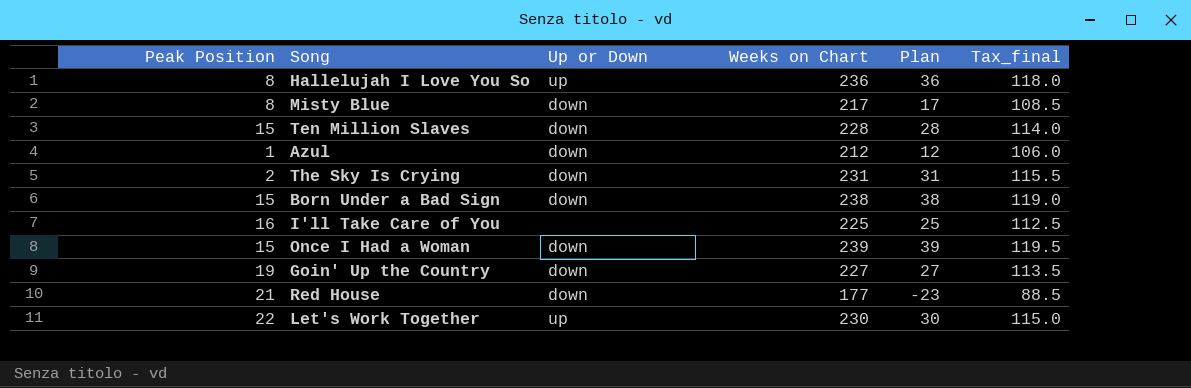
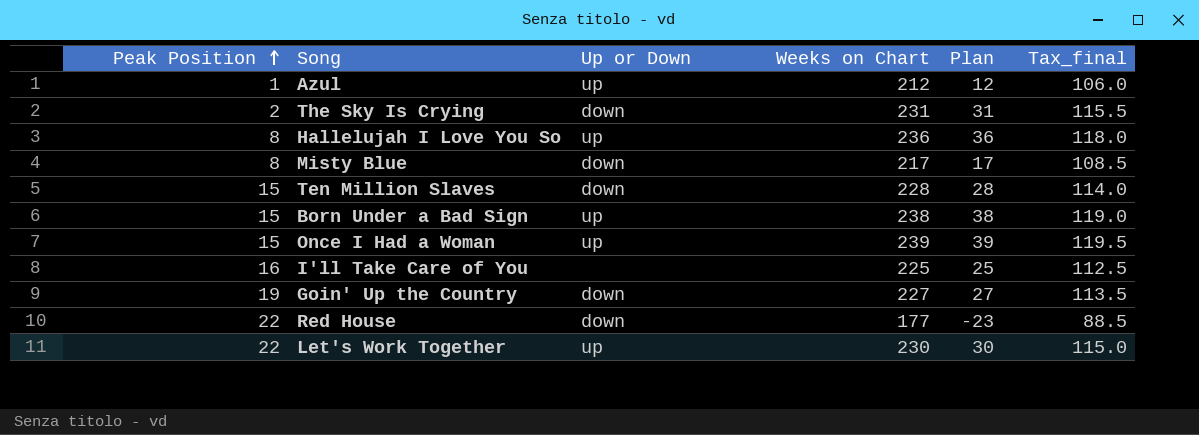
row order: none -> Peak Position ascending
Azul | Up or Down: down -> up
Born Under a Bad Sign | Up or Down: down -> up
Once I Had a Woman | Up or Down: down -> up
Red House | Peak Position: 21 -> 22

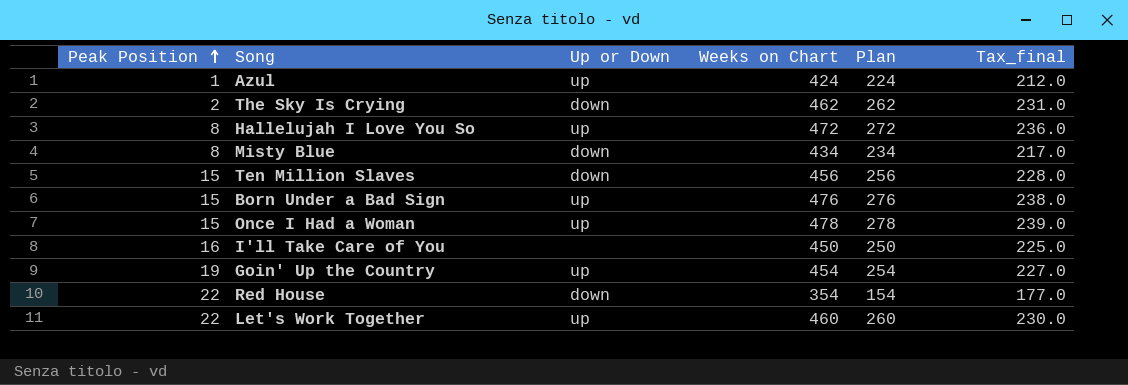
Azul | Weeks on Chart: 212 -> 424
Azul | Plan: 12 -> 224
Azul | Tax_final: 106.0 -> 212.0
The Sky Is Crying | Weeks on Chart: 231 -> 462
The Sky Is Crying | Plan: 31 -> 262
The Sky Is Crying | Tax_final: 115.5 -> 231.0
Hallelujah I Love You So | Weeks on Chart: 236 -> 472
Hallelujah I Love You So | Plan: 36 -> 272
Hallelujah I Love You So | Tax_final: 118.0 -> 236.0
Misty Blue | Weeks on Chart: 217 -> 434
Misty Blue | Plan: 17 -> 234
Misty Blue | Tax_final: 108.5 -> 217.0
Ten Million Slaves | Weeks on Chart: 228 -> 456
Ten Million Slaves | Plan: 28 -> 256
Ten Million Slaves | Tax_final: 114.0 -> 228.0
Born Under a Bad Sign | Weeks on Chart: 238 -> 476
Born Under a Bad Sign | Plan: 38 -> 276
Born Under a Bad Sign | Tax_final: 119.0 -> 238.0
Once I Had a Woman | Weeks on Chart: 239 -> 478
Once I Had a Woman | Plan: 39 -> 278
Once I Had a Woman | Tax_final: 119.5 -> 239.0
I'll Take Care of You | Weeks on Chart: 225 -> 450
I'll Take Care of You | Plan: 25 -> 250
I'll Take Care of You | Tax_final: 112.5 -> 225.0
Goin' Up the Country | Up or Down: down -> up
Goin' Up the Country | Weeks on Chart: 227 -> 454
Goin' Up the Country | Plan: 27 -> 254
Goin' Up the Country | Tax_final: 113.5 -> 227.0
Red House | Weeks on Chart: 177 -> 354
Red House | Plan: -23 -> 154
Red House | Tax_final: 88.5 -> 177.0
Let's Work Together | Weeks on Chart: 230 -> 460
Let's Work Together | Plan: 30 -> 260
Let's Work Together | Tax_final: 115.0 -> 230.0

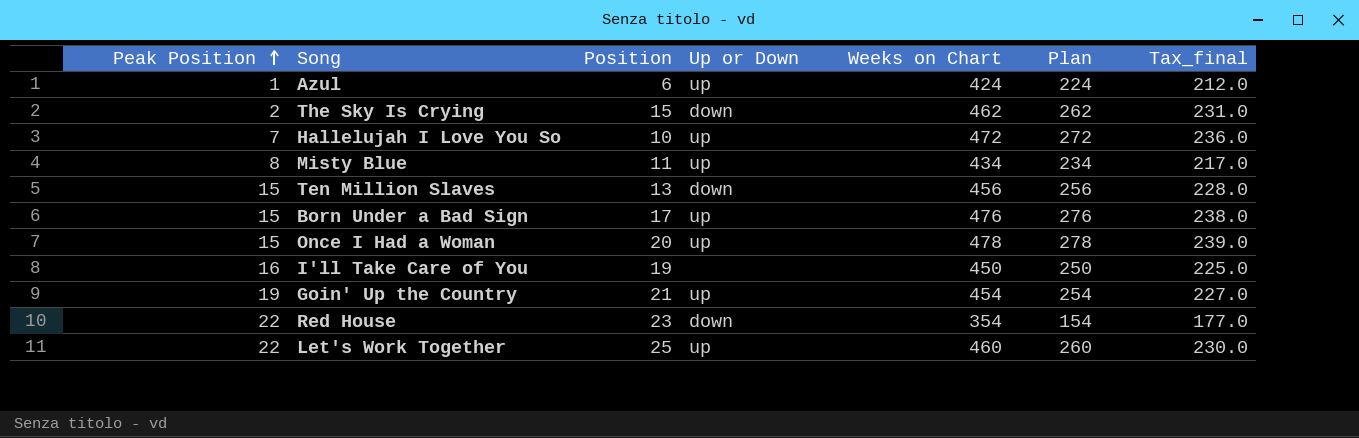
column Position | position: none -> 3
Hallelujah I Love You So | Peak Position: 8 -> 7
Misty Blue | Up or Down: down -> up

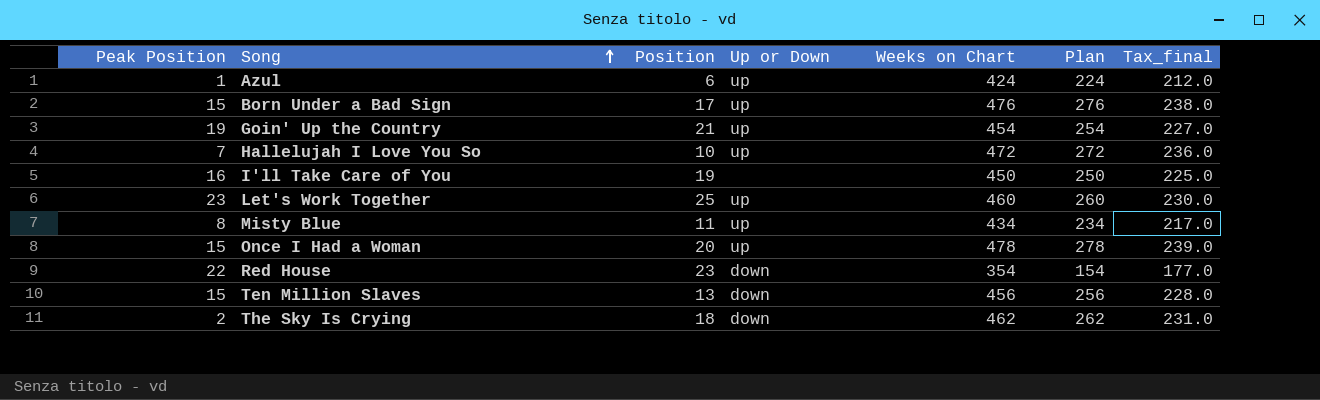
row order: Peak Position ascending -> Song ascending
Let's Work Together | Peak Position: 22 -> 23
The Sky Is Crying | Position: 15 -> 18

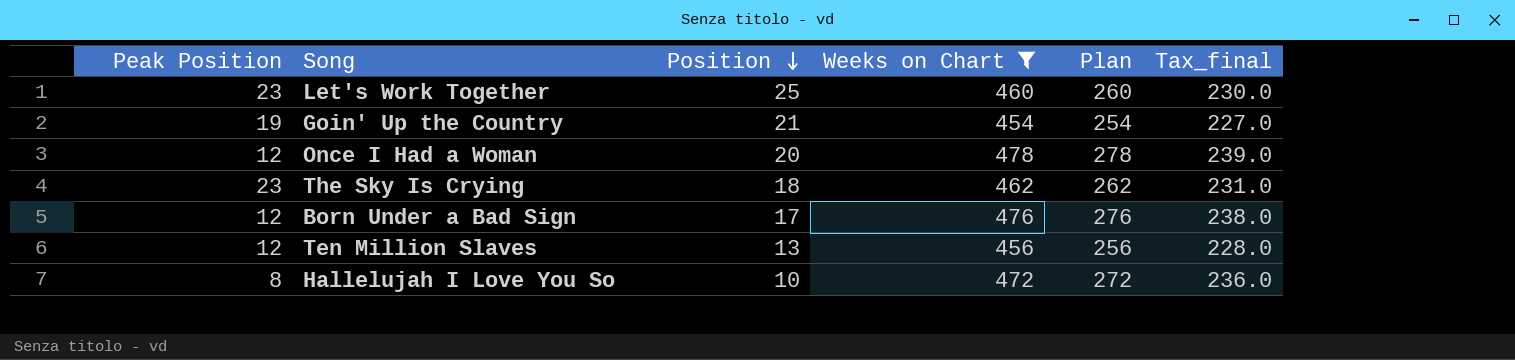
filter: none -> Weeks on Chart >= 454
row order: Song ascending -> Position descending
column Up or Down | position: 4 -> none
Once I Had a Woman | Peak Position: 15 -> 12
The Sky Is Crying | Peak Position: 2 -> 23
Born Under a Bad Sign | Peak Position: 15 -> 12
Ten Million Slaves | Peak Position: 15 -> 12
Hallelujah I Love You So | Peak Position: 7 -> 8

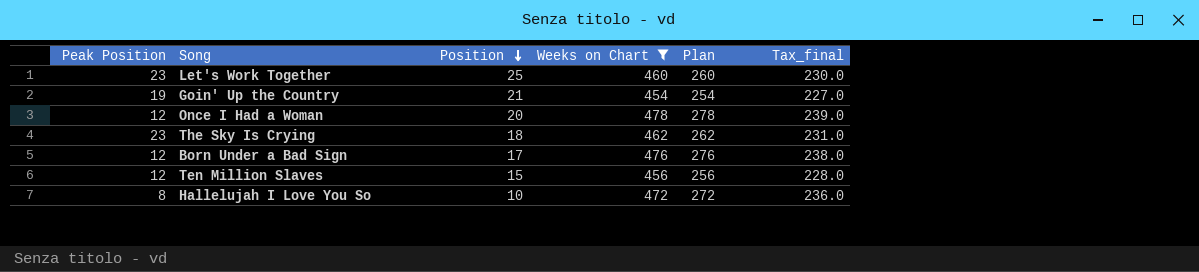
Ten Million Slaves | Position: 13 -> 15

